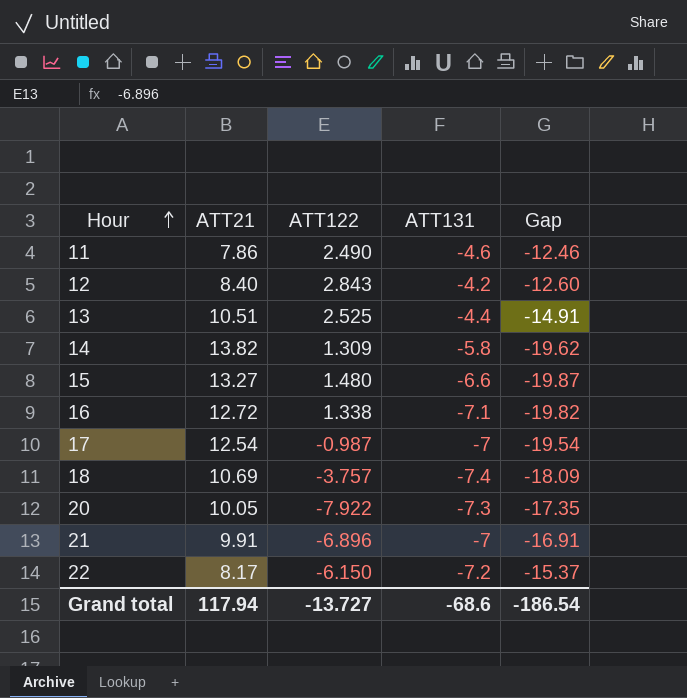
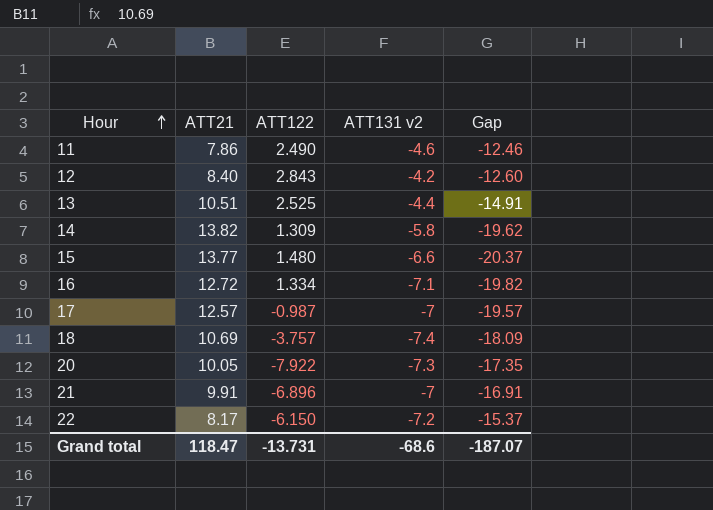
column name: ATT131 -> ATT131 v2
15 | ATT21: 13.27 -> 13.77
15 | Gap: -19.87 -> -20.37
16 | ATT122: 1.338 -> 1.334
17 | ATT21: 12.54 -> 12.57
17 | Gap: -19.54 -> -19.57
Grand total | ATT21: 117.94 -> 118.47
Grand total | ATT122: -13.727 -> -13.731
Grand total | Gap: -186.54 -> -187.07

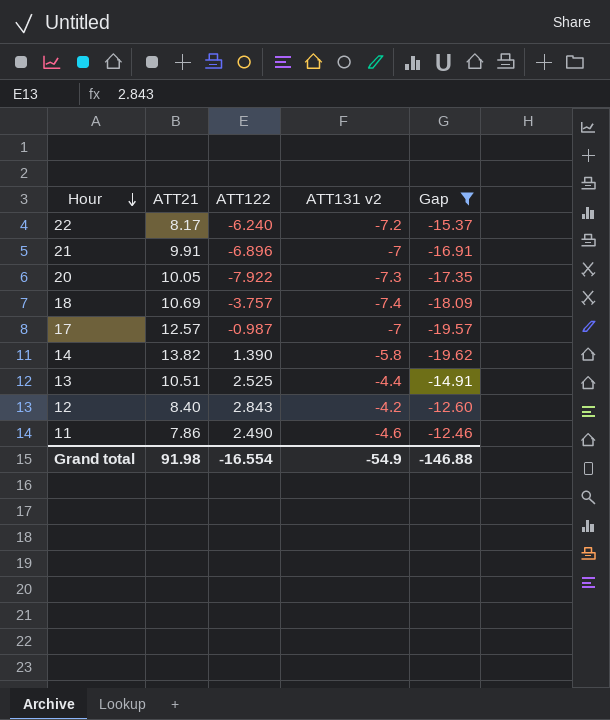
filter: none -> Gap >= -19.62
row order: Hour ascending -> Hour descending
22 | ATT122: -6.150 -> -6.240
14 | ATT122: 1.309 -> 1.390
Grand total | ATT21: 118.47 -> 91.98
Grand total | ATT122: -13.731 -> -16.554
Grand total | ATT131 v2: -68.6 -> -54.9
Grand total | Gap: -187.07 -> -146.88

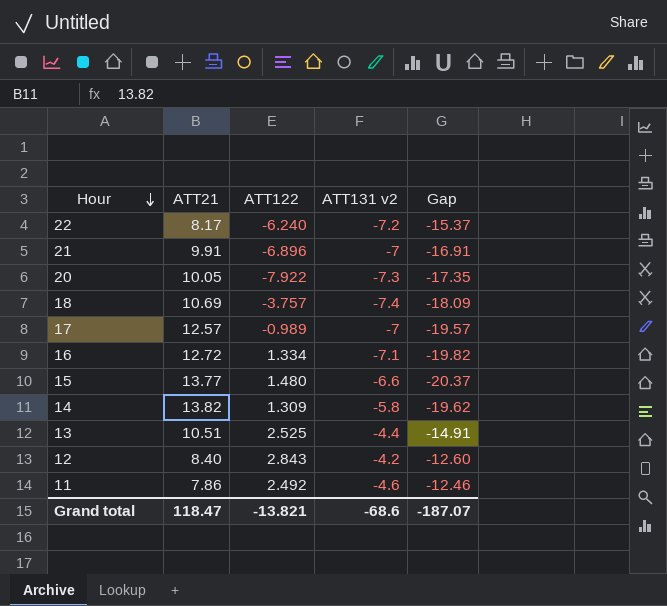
filter: Gap >= -19.62 -> none
17 | ATT122: -0.987 -> -0.989
14 | ATT122: 1.390 -> 1.309
11 | ATT122: 2.490 -> 2.492
Grand total | ATT21: 91.98 -> 118.47
Grand total | ATT122: -16.554 -> -13.821
Grand total | ATT131 v2: -54.9 -> -68.6
Grand total | Gap: -146.88 -> -187.07

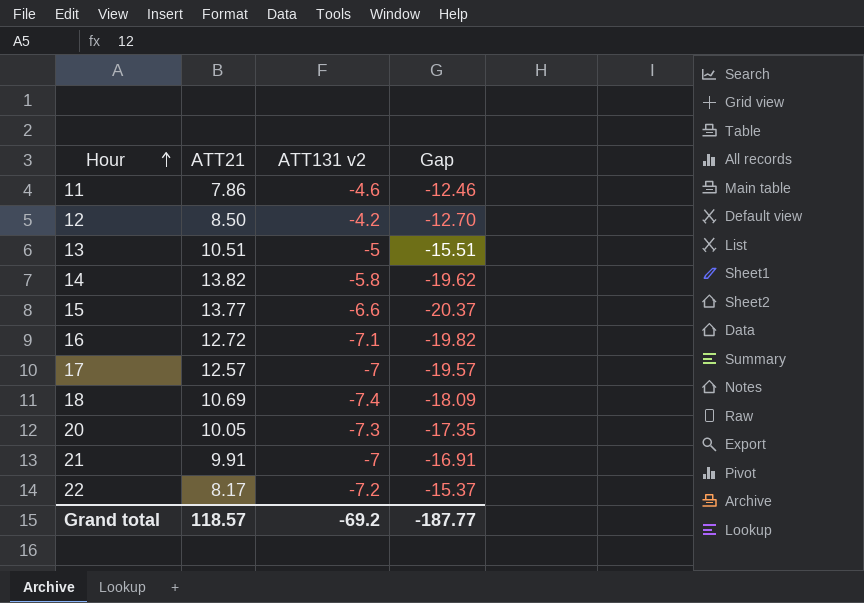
row order: Hour descending -> Hour ascending
column ATT122 | position: 3 -> none
12 | ATT21: 8.40 -> 8.50
12 | Gap: -12.60 -> -12.70
13 | ATT131 v2: -4.4 -> -5
13 | Gap: -14.91 -> -15.51
Grand total | ATT21: 118.47 -> 118.57
Grand total | ATT131 v2: -68.6 -> -69.2
Grand total | Gap: -187.07 -> -187.77

